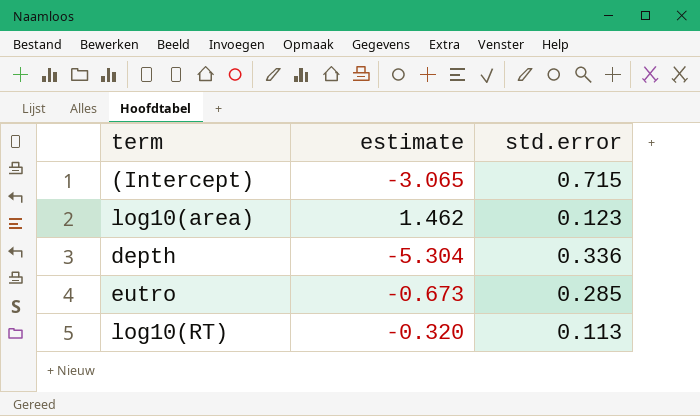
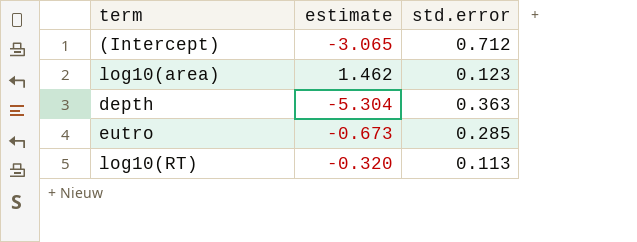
(Intercept) | std.error: 0.715 -> 0.712
depth | std.error: 0.336 -> 0.363

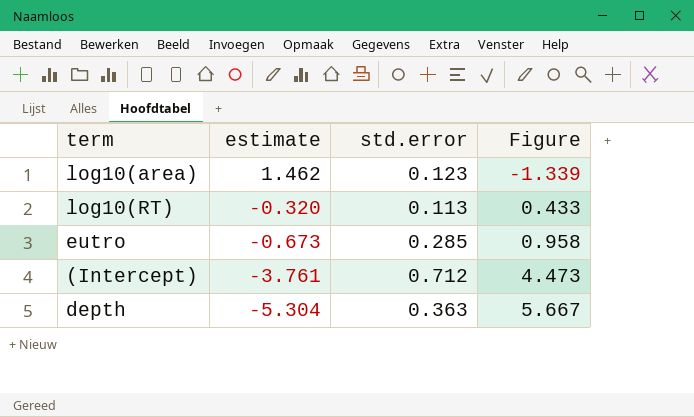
row order: none -> estimate descending
column Figure | formula: none -> [std.error] - [estimate]
(Intercept) | estimate: -3.065 -> -3.761

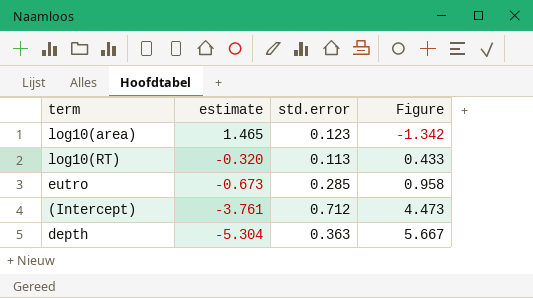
log10(area) | estimate: 1.462 -> 1.465
log10(area) | Figure: -1.339 -> -1.342

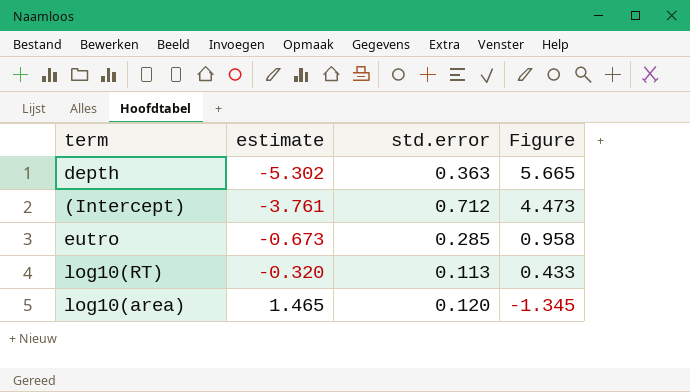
row order: estimate descending -> estimate ascending
depth | estimate: -5.304 -> -5.302
depth | Figure: 5.667 -> 5.665
log10(area) | std.error: 0.123 -> 0.120
log10(area) | Figure: -1.342 -> -1.345

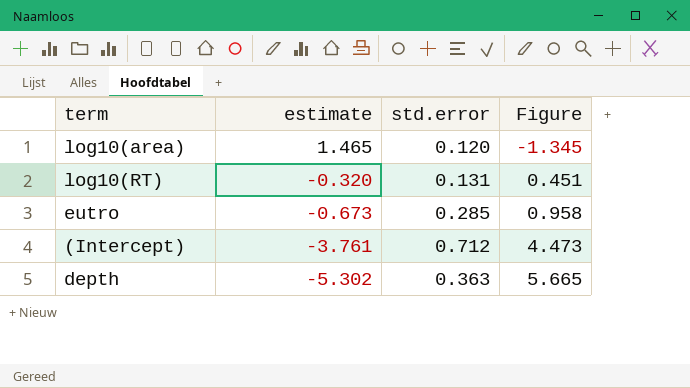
row order: estimate ascending -> estimate descending
log10(RT) | std.error: 0.113 -> 0.131
log10(RT) | Figure: 0.433 -> 0.451

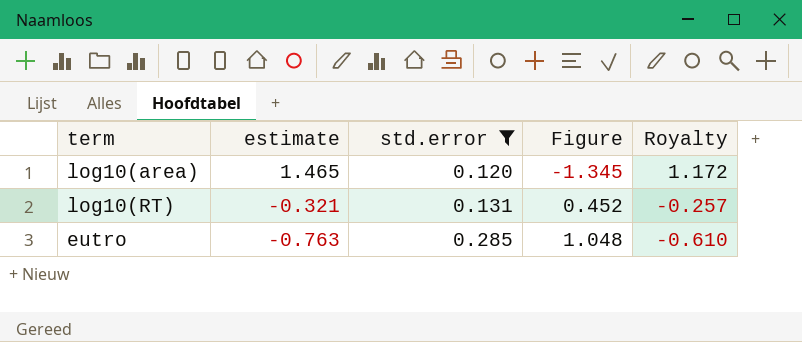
filter: none -> std.error <= 0.285
column Royalty | formula: none -> [estimate] * 0.8
log10(RT) | estimate: -0.320 -> -0.321
log10(RT) | Figure: 0.451 -> 0.452
eutro | estimate: -0.673 -> -0.763
eutro | Figure: 0.958 -> 1.048

